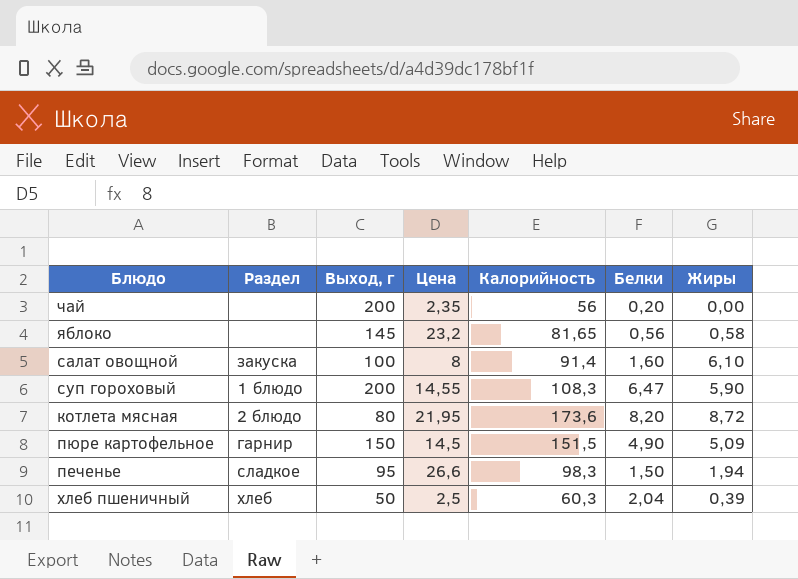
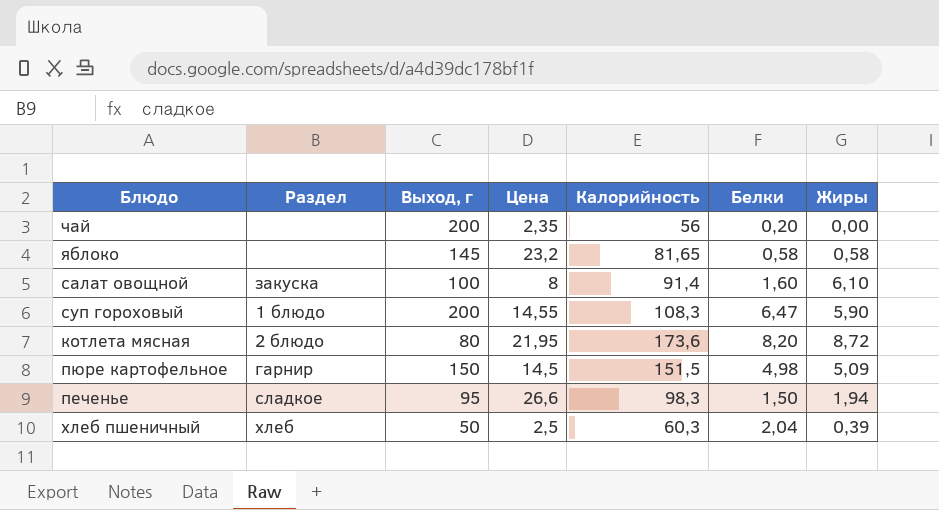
яблоко | Белки: 0,56 -> 0,58
пюре картофельное | Белки: 4,90 -> 4,98

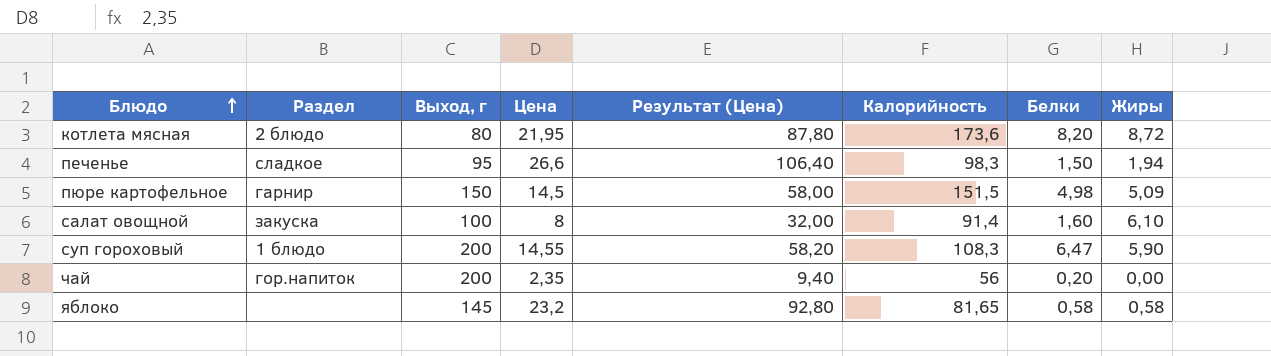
row order: none -> Блюдо ascending
column Результат (Цена) | formula: none -> [Цена] * 4
row хлеб пшеничный: хлеб | 50 | 2,5 | 60,3 | 2,04 | 0,39 -> none
чай | Раздел: none -> гор.напиток

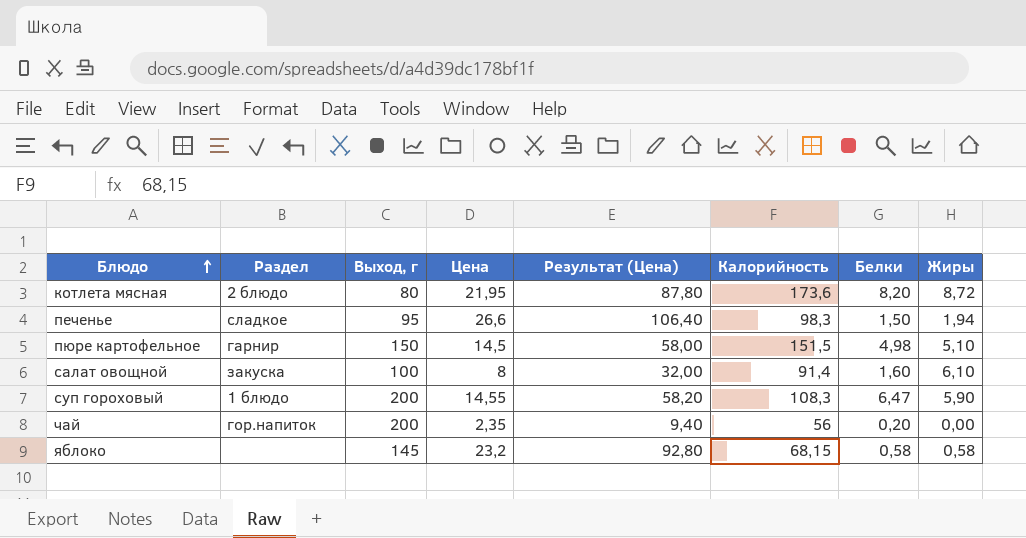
пюре картофельное | Жиры: 5,09 -> 5,10
яблоко | Калорийность: 81,65 -> 68,15

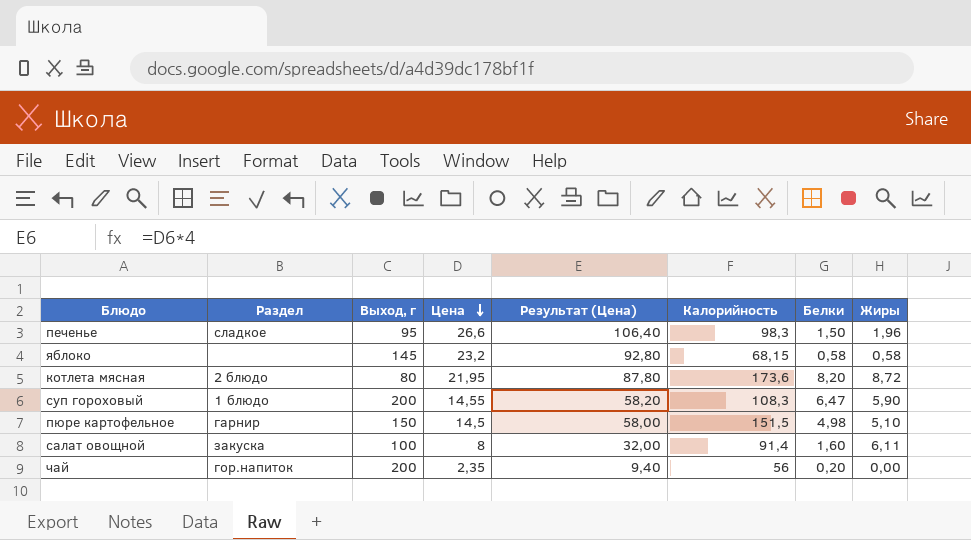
row order: Блюдо ascending -> Цена descending
печенье | Жиры: 1,94 -> 1,96
салат овощной | Жиры: 6,10 -> 6,11

